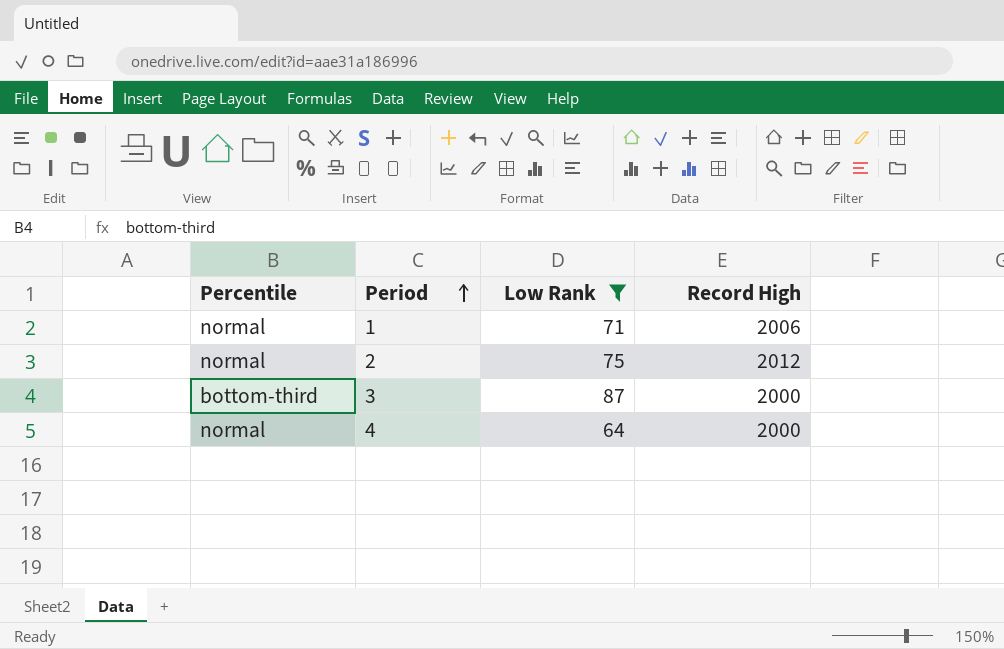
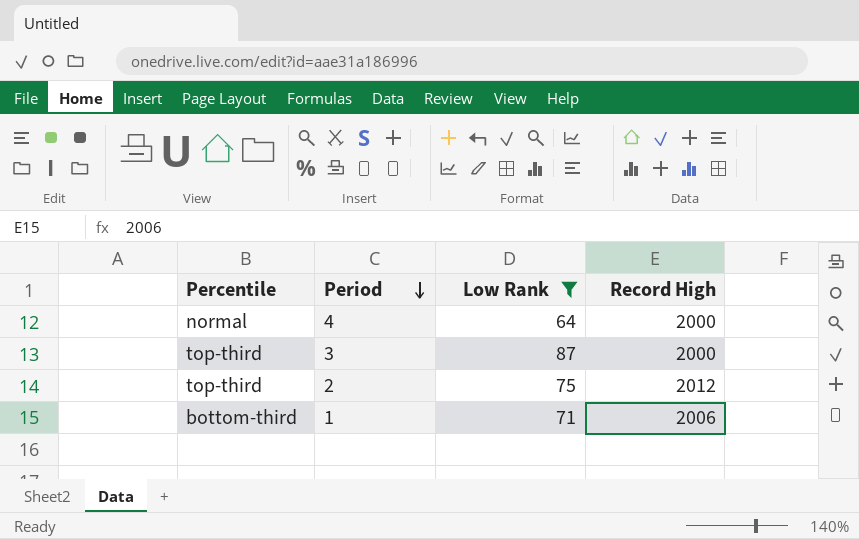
row order: Period ascending -> Period descending
3 | Percentile: bottom-third -> top-third
2 | Percentile: normal -> top-third
1 | Percentile: normal -> bottom-third

